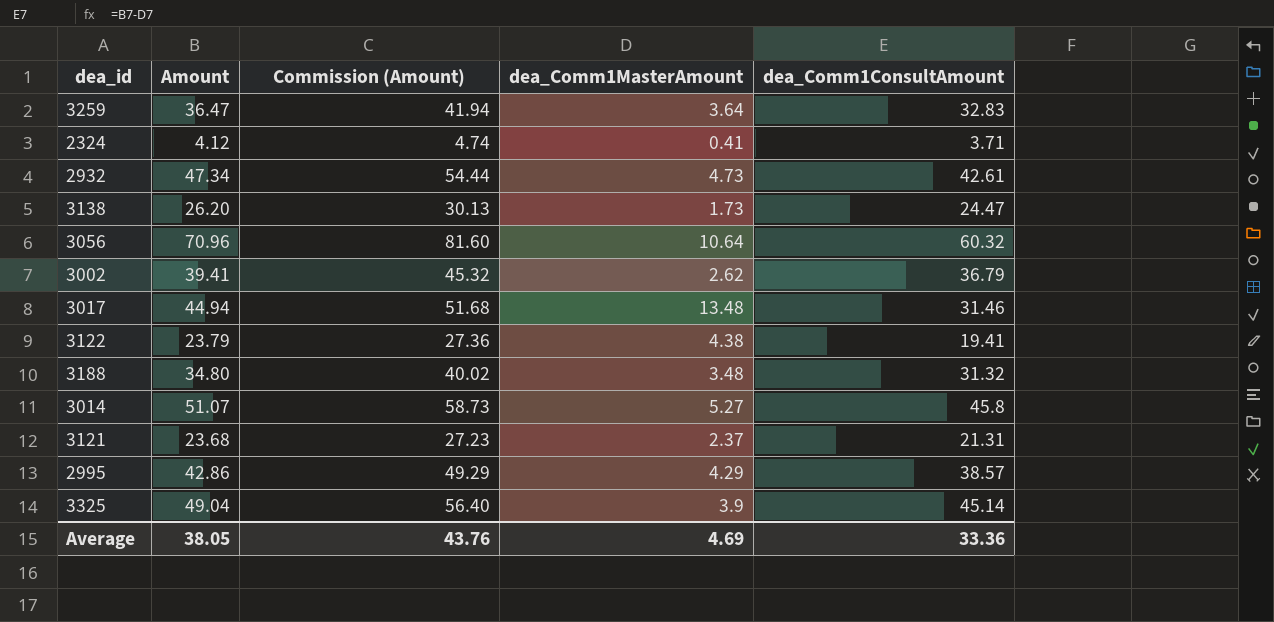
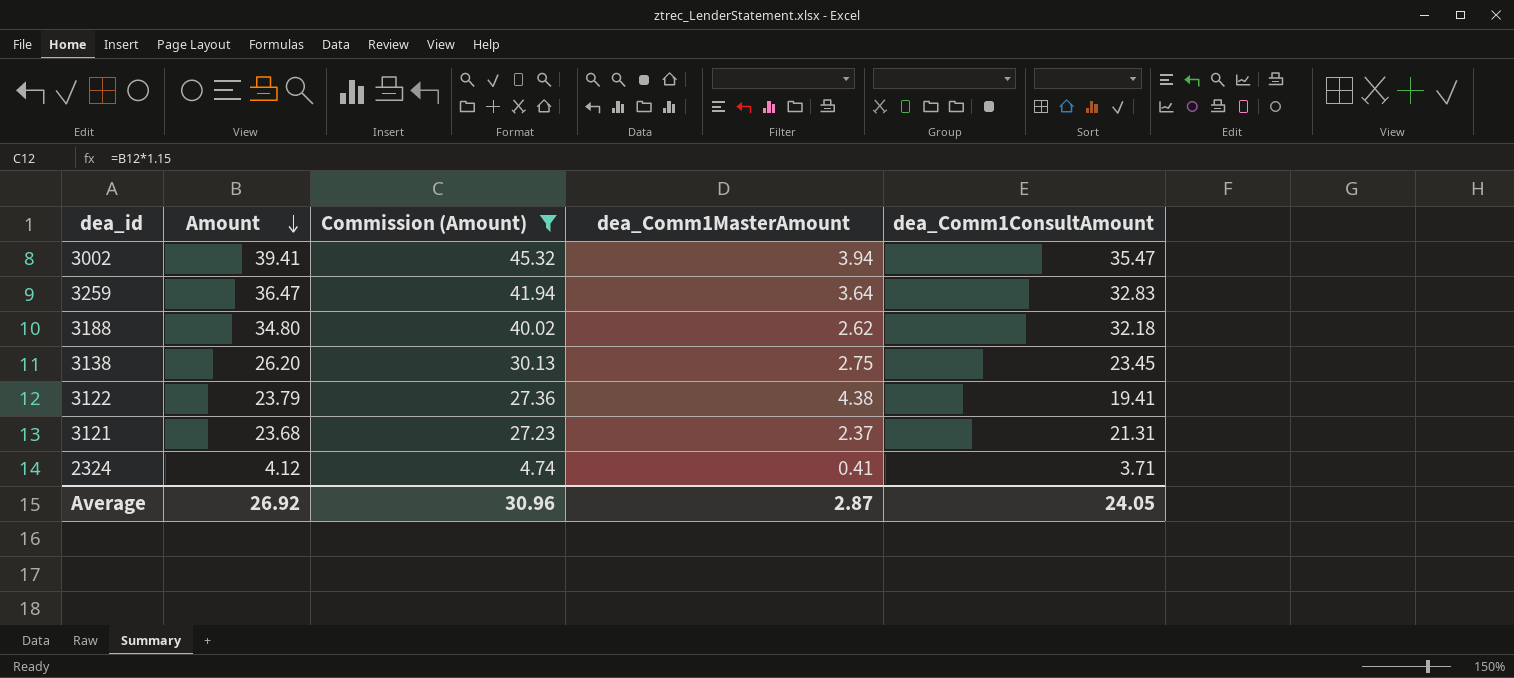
filter: none -> Commission (Amount) <= 45.32
row order: none -> Amount descending
3002 | dea_Comm1MasterAmount: 2.62 -> 3.94
3002 | dea_Comm1ConsultAmount: 36.79 -> 35.47
3188 | dea_Comm1MasterAmount: 3.48 -> 2.62
3188 | dea_Comm1ConsultAmount: 31.32 -> 32.18
3138 | dea_Comm1MasterAmount: 1.73 -> 2.75
3138 | dea_Comm1ConsultAmount: 24.47 -> 23.45
Average | Amount: 38.05 -> 26.92
Average | Commission (Amount): 43.76 -> 30.96
Average | dea_Comm1MasterAmount: 4.69 -> 2.87
Average | dea_Comm1ConsultAmount: 33.36 -> 24.05

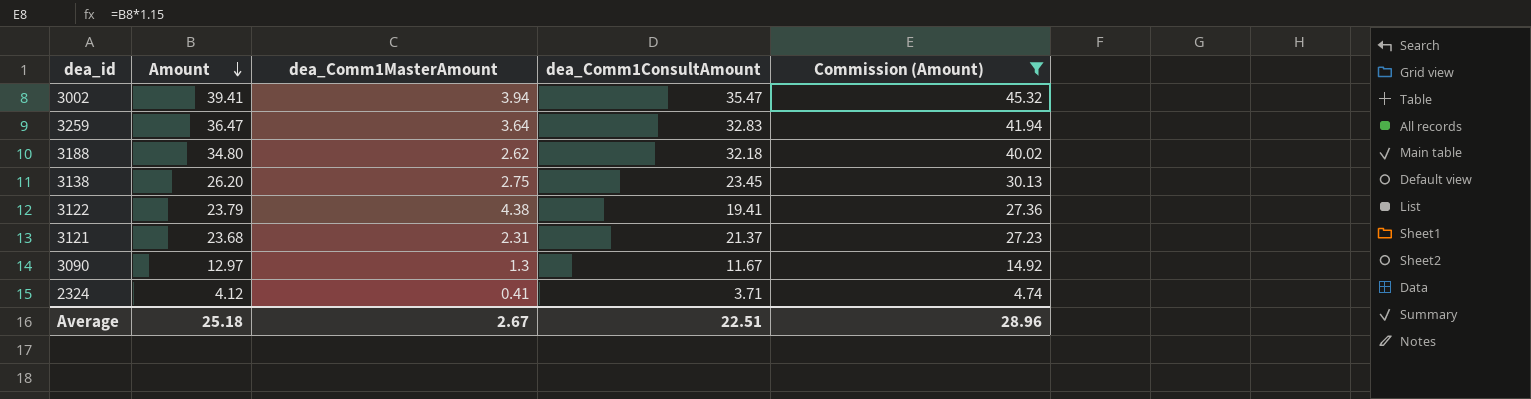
column Commission (Amount) | position: 3 -> 5
3121 | dea_Comm1MasterAmount: 2.37 -> 2.31
3121 | dea_Comm1ConsultAmount: 21.31 -> 21.37
row 3090: none -> 12.97 | 1.3 | 11.67 | 14.92
Average | Amount: 26.92 -> 25.18
Average | dea_Comm1MasterAmount: 2.87 -> 2.67
Average | dea_Comm1ConsultAmount: 24.05 -> 22.51
Average | Commission (Amount): 30.96 -> 28.96

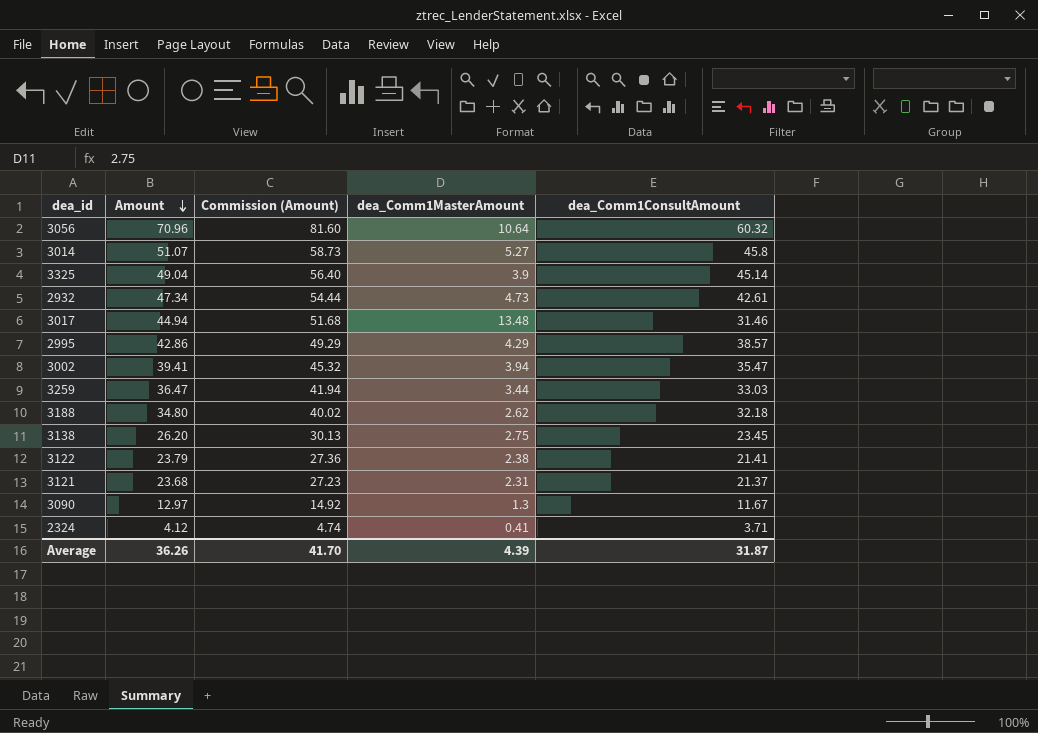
filter: Commission (Amount) <= 45.32 -> none
column Commission (Amount) | position: 5 -> 3
3259 | dea_Comm1MasterAmount: 3.64 -> 3.44
3259 | dea_Comm1ConsultAmount: 32.83 -> 33.03
3122 | dea_Comm1MasterAmount: 4.38 -> 2.38
3122 | dea_Comm1ConsultAmount: 19.41 -> 21.41
Average | Amount: 25.18 -> 36.26
Average | Commission (Amount): 28.96 -> 41.70
Average | dea_Comm1MasterAmount: 2.67 -> 4.39
Average | dea_Comm1ConsultAmount: 22.51 -> 31.87

